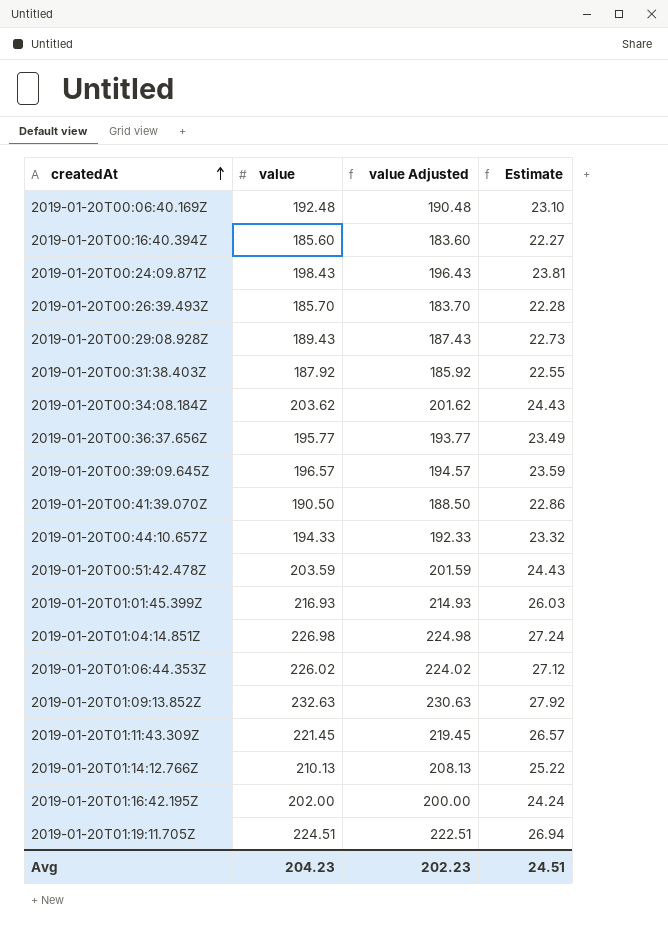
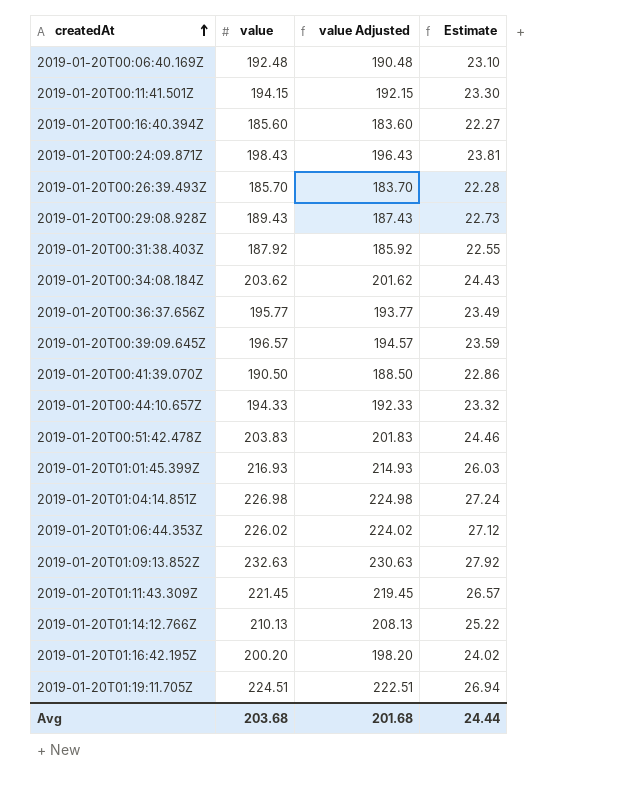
row 2019-01-20T00:11:41.501Z: none -> 194.15 | 192.15 | 23.30
2019-01-20T00:51:42.478Z | value: 203.59 -> 203.83
2019-01-20T00:51:42.478Z | value Adjusted: 201.59 -> 201.83
2019-01-20T00:51:42.478Z | Estimate: 24.43 -> 24.46
2019-01-20T01:16:42.195Z | value: 202.00 -> 200.20
2019-01-20T01:16:42.195Z | value Adjusted: 200.00 -> 198.20
2019-01-20T01:16:42.195Z | Estimate: 24.24 -> 24.02
Avg | value: 204.23 -> 203.68
Avg | value Adjusted: 202.23 -> 201.68
Avg | Estimate: 24.51 -> 24.44

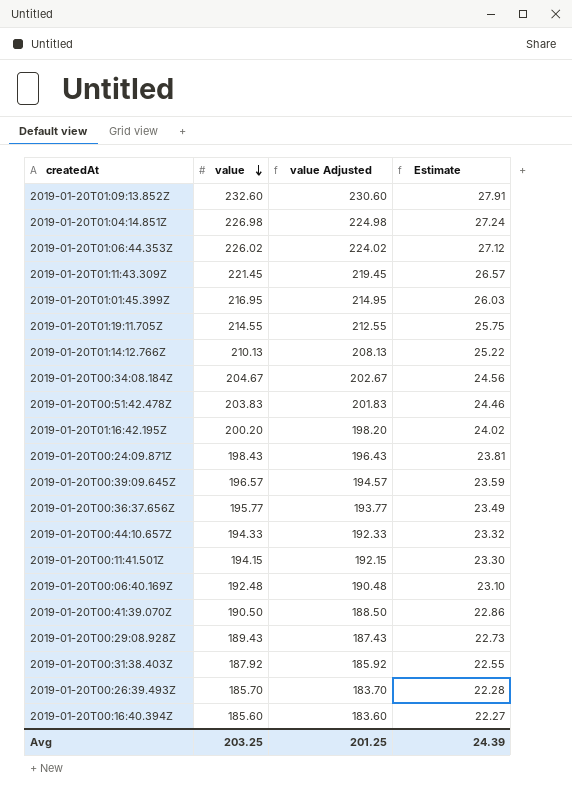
row order: createdAt ascending -> value descending
2019-01-20T01:09:13.852Z | value: 232.63 -> 232.60
2019-01-20T01:09:13.852Z | value Adjusted: 230.63 -> 230.60
2019-01-20T01:09:13.852Z | Estimate: 27.92 -> 27.91
2019-01-20T01:01:45.399Z | value: 216.93 -> 216.95
2019-01-20T01:01:45.399Z | value Adjusted: 214.93 -> 214.95
2019-01-20T01:19:11.705Z | value: 224.51 -> 214.55
2019-01-20T01:19:11.705Z | value Adjusted: 222.51 -> 212.55
2019-01-20T01:19:11.705Z | Estimate: 26.94 -> 25.75
2019-01-20T00:34:08.184Z | value: 203.62 -> 204.67
2019-01-20T00:34:08.184Z | value Adjusted: 201.62 -> 202.67
2019-01-20T00:34:08.184Z | Estimate: 24.43 -> 24.56
Avg | value: 203.68 -> 203.25
Avg | value Adjusted: 201.68 -> 201.25
Avg | Estimate: 24.44 -> 24.39

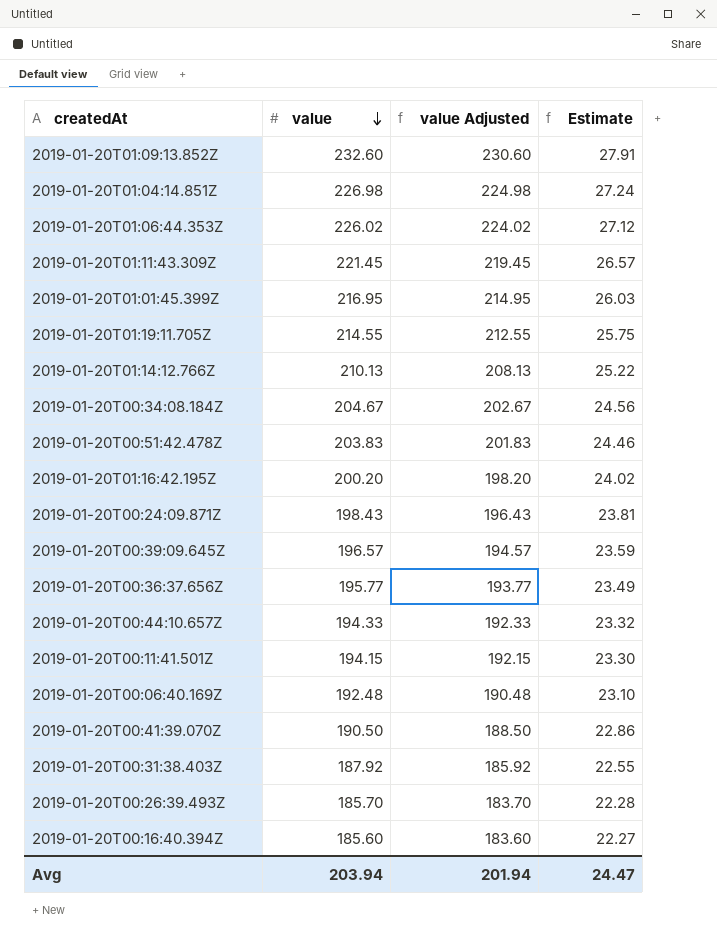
row 2019-01-20T00:29:08.928Z: 189.43 | 187.43 | 22.73 -> none
Avg | value: 203.25 -> 203.94
Avg | value Adjusted: 201.25 -> 201.94
Avg | Estimate: 24.39 -> 24.47

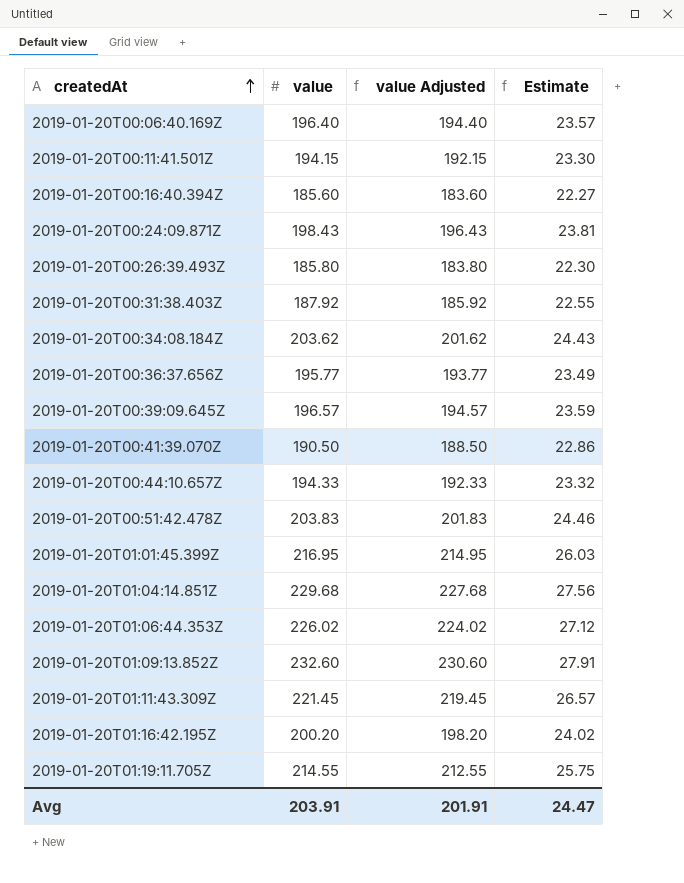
row order: value descending -> createdAt ascending
row 2019-01-20T01:14:12.766Z: 210.13 | 208.13 | 25.22 -> none
2019-01-20T00:06:40.169Z | value: 192.48 -> 196.40
2019-01-20T00:06:40.169Z | value Adjusted: 190.48 -> 194.40
2019-01-20T00:06:40.169Z | Estimate: 23.10 -> 23.57
2019-01-20T00:26:39.493Z | value: 185.70 -> 185.80
2019-01-20T00:26:39.493Z | value Adjusted: 183.70 -> 183.80
2019-01-20T00:26:39.493Z | Estimate: 22.28 -> 22.30
2019-01-20T00:34:08.184Z | value: 204.67 -> 203.62
2019-01-20T00:34:08.184Z | value Adjusted: 202.67 -> 201.62
2019-01-20T00:34:08.184Z | Estimate: 24.56 -> 24.43
2019-01-20T01:04:14.851Z | value: 226.98 -> 229.68
2019-01-20T01:04:14.851Z | value Adjusted: 224.98 -> 227.68
2019-01-20T01:04:14.851Z | Estimate: 27.24 -> 27.56
Avg | value: 203.94 -> 203.91
Avg | value Adjusted: 201.94 -> 201.91

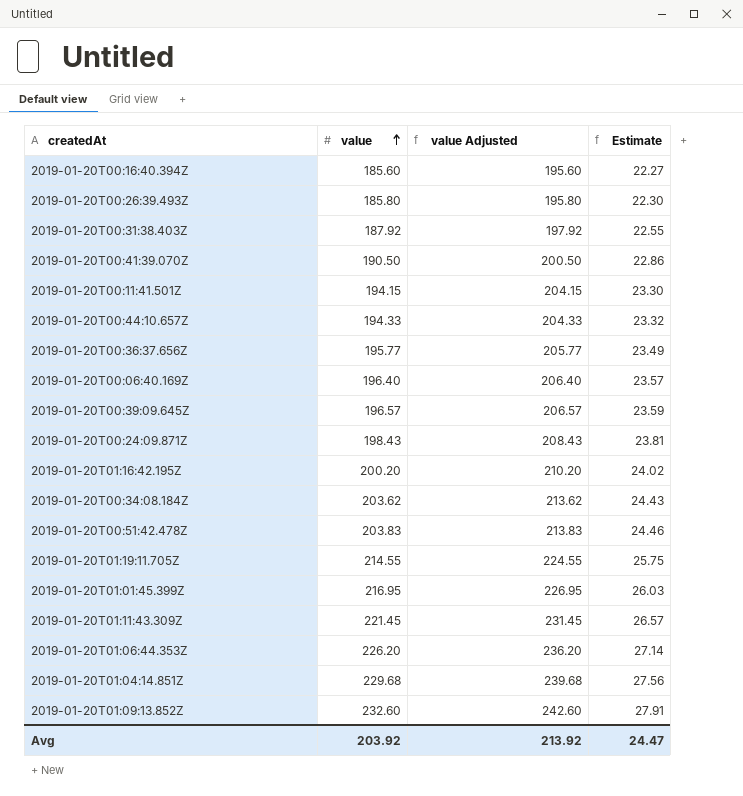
row order: createdAt ascending -> value ascending
column value Adjusted | formula: [value] - 2 -> [value] + 10
2019-01-20T01:06:44.353Z | value: 226.02 -> 226.20
2019-01-20T01:06:44.353Z | Estimate: 27.12 -> 27.14
Avg | value: 203.91 -> 203.92
Avg | value Adjusted: 201.91 -> 213.92

